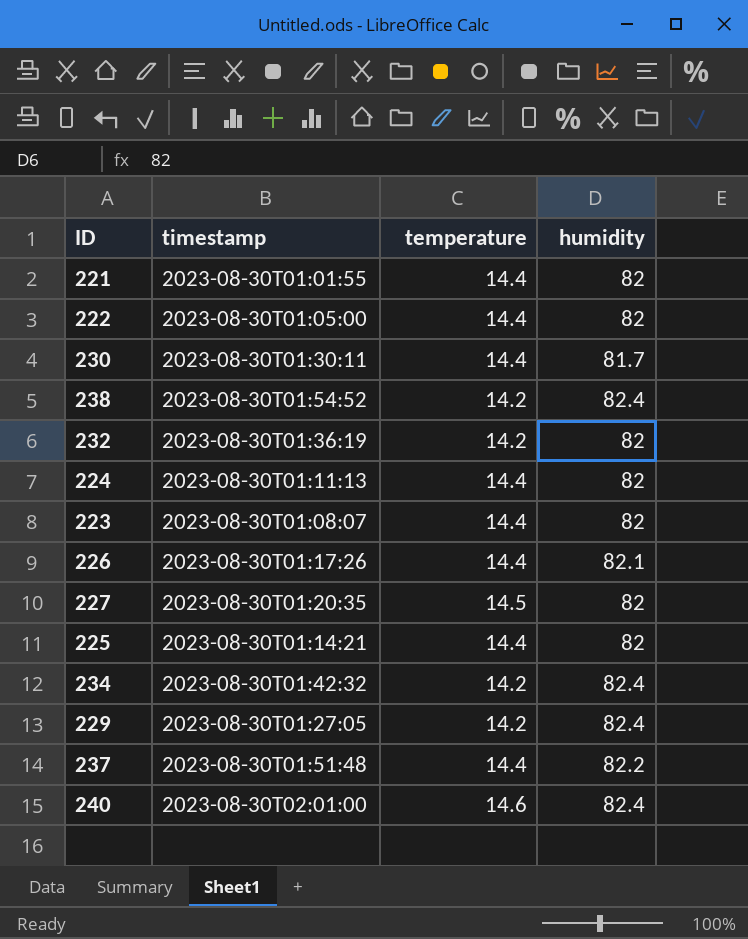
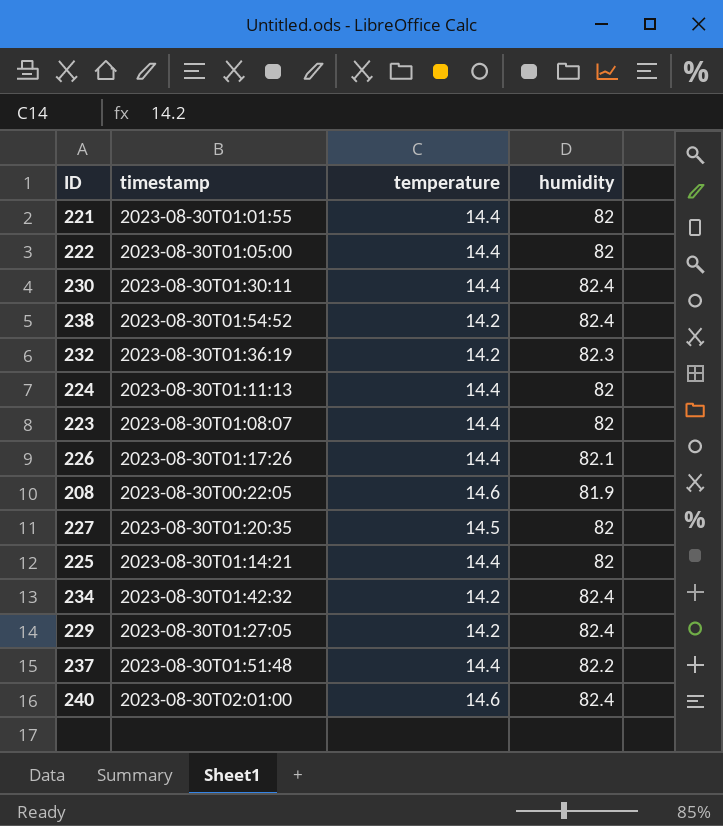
230 | humidity: 81.7 -> 82.4
232 | humidity: 82 -> 82.3
row 208: none -> 2023-08-30T00:22:05 | 14.6 | 81.9

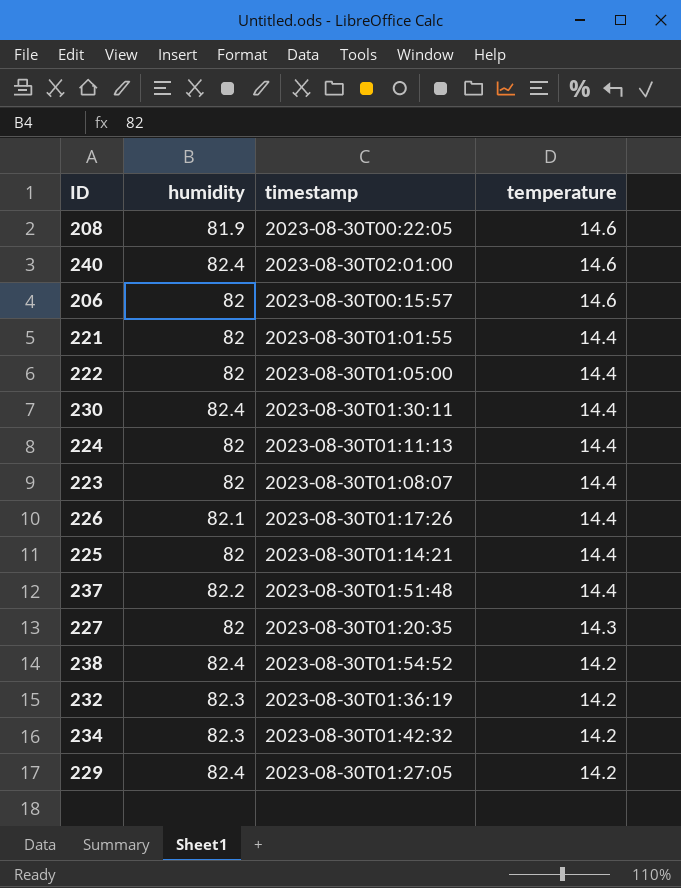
row order: none -> temperature descending
column humidity | position: 4 -> 2
row 206: none -> 82 | 2023-08-30T00:15:57 | 14.6
227 | temperature: 14.5 -> 14.3
234 | humidity: 82.4 -> 82.3

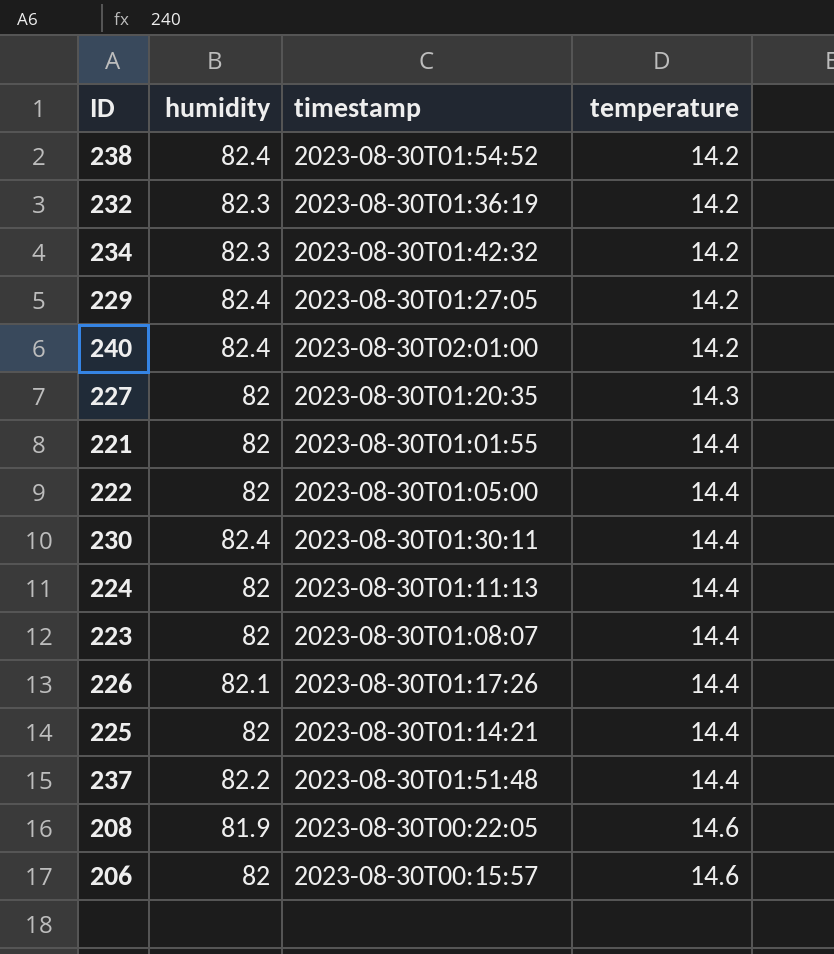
row order: temperature descending -> temperature ascending
240 | temperature: 14.6 -> 14.2

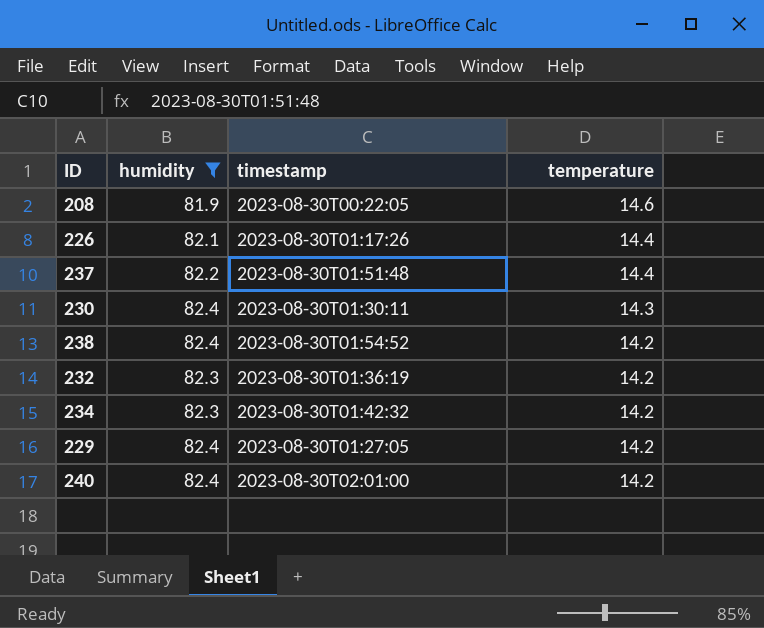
filter: none -> humidity != 82
row order: temperature ascending -> temperature descending
230 | temperature: 14.4 -> 14.3

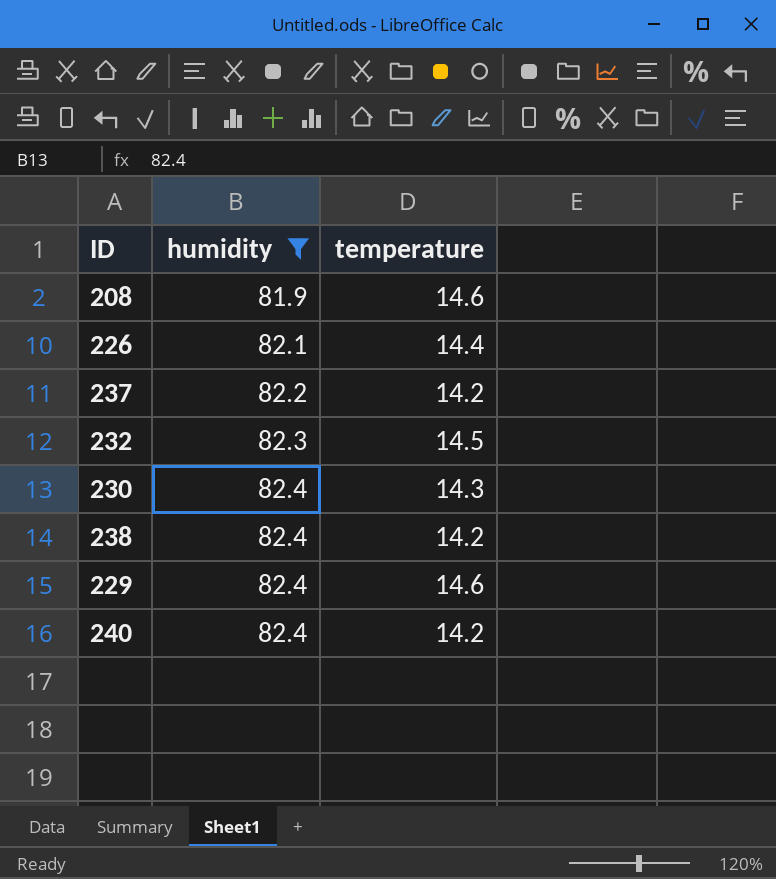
row order: temperature descending -> humidity ascending
column timestamp | position: 3 -> none
row 234: 82.3 | 2023-08-30T01:42:32 | 14.2 -> none
237 | temperature: 14.4 -> 14.2
232 | temperature: 14.2 -> 14.5
229 | temperature: 14.2 -> 14.6

